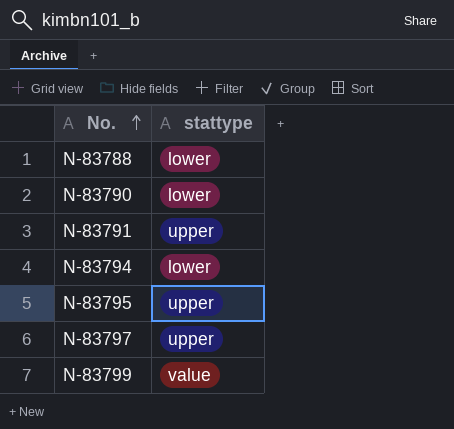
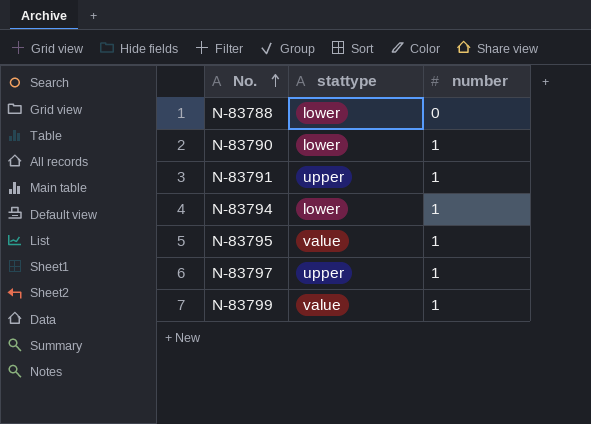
column number | position: none -> 3
N-83795 | stattype: upper -> value

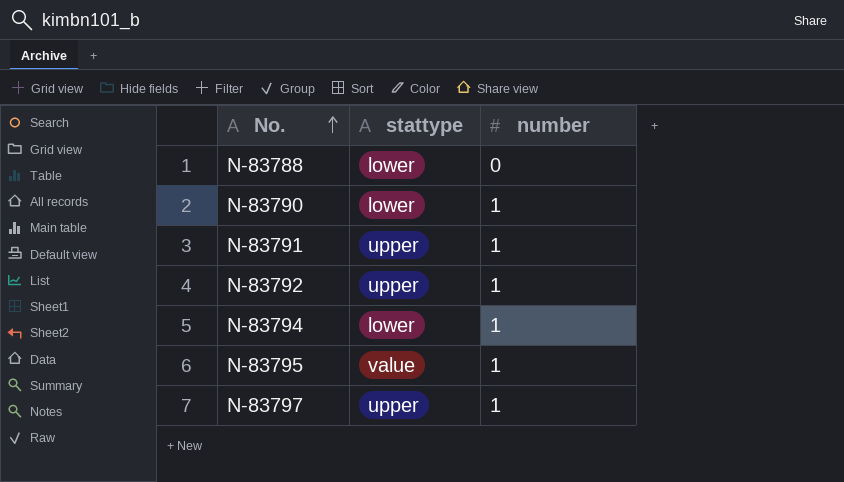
row N-83799: value | 1 -> none
row N-83792: none -> upper | 1

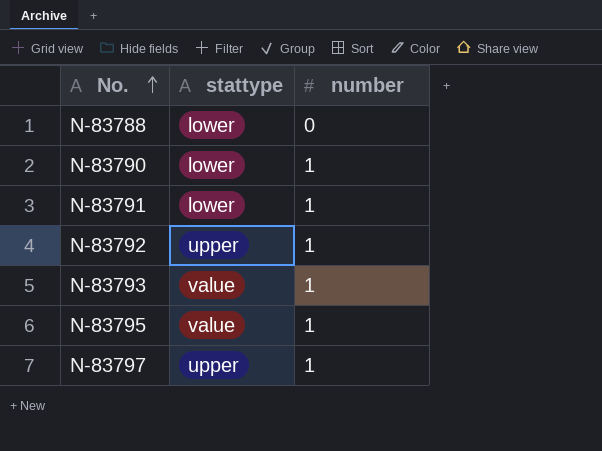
row N-83794: lower | 1 -> none
N-83791 | stattype: upper -> lower
row N-83793: none -> value | 1

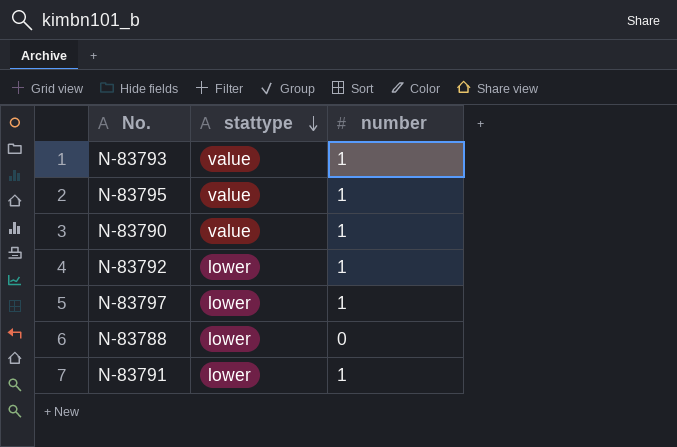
row order: No. ascending -> stattype descending
N-83790 | stattype: lower -> value
N-83792 | stattype: upper -> lower
N-83797 | stattype: upper -> lower

